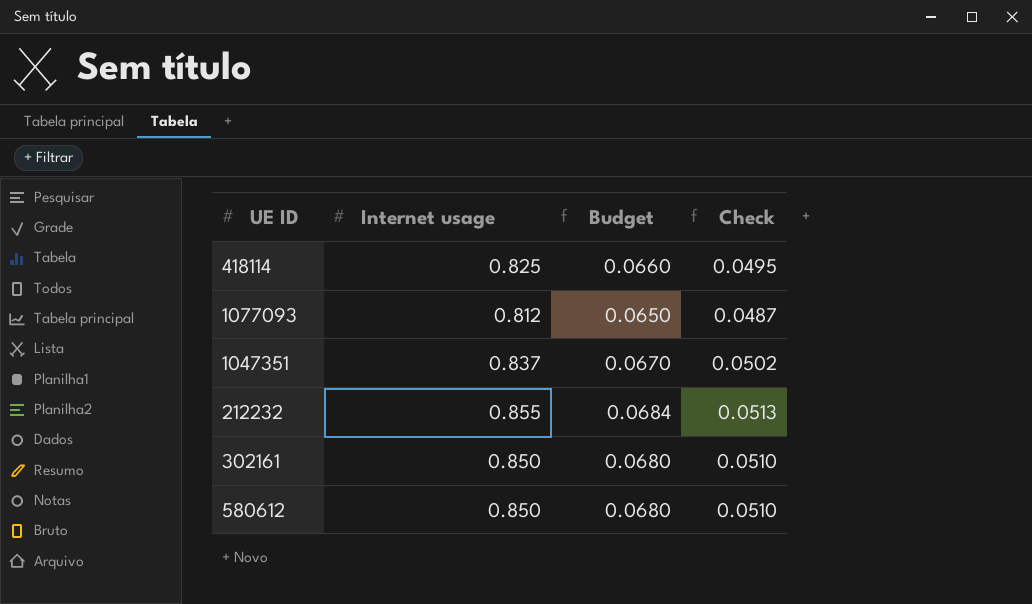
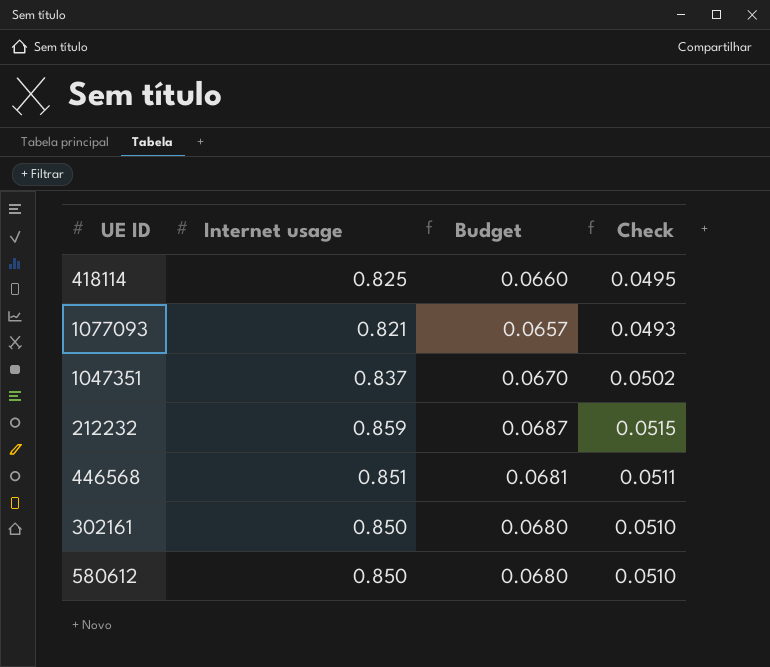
1077093 | Internet usage: 0.812 -> 0.821
1077093 | Budget: 0.0650 -> 0.0657
1077093 | Check: 0.0487 -> 0.0493
212232 | Internet usage: 0.855 -> 0.859
212232 | Budget: 0.0684 -> 0.0687
212232 | Check: 0.0513 -> 0.0515
row 446568: none -> 0.851 | 0.0681 | 0.0511

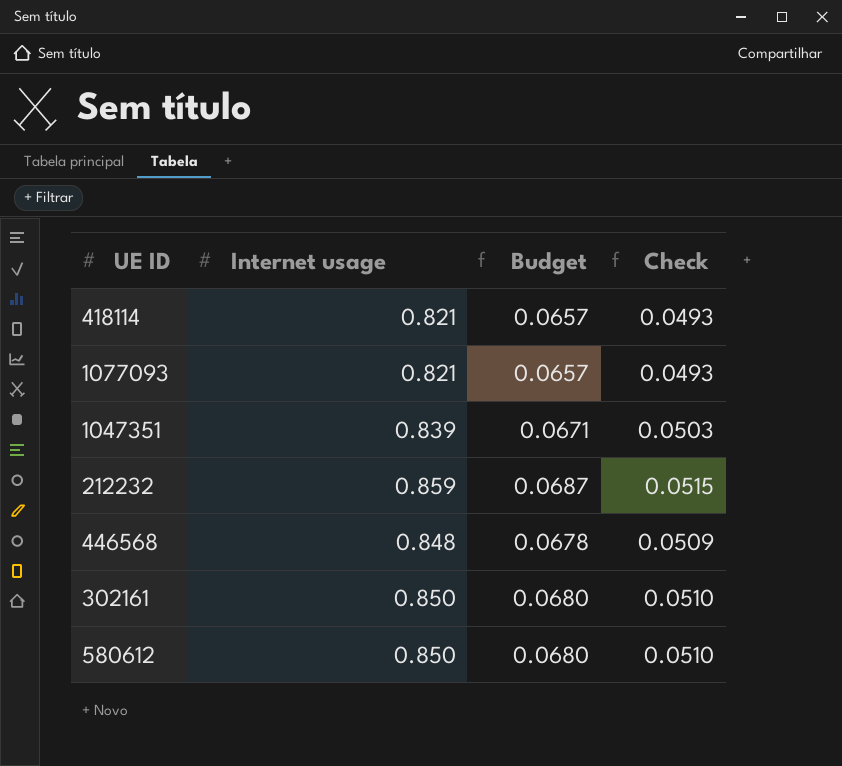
418114 | Internet usage: 0.825 -> 0.821
418114 | Budget: 0.0660 -> 0.0657
418114 | Check: 0.0495 -> 0.0493
1047351 | Internet usage: 0.837 -> 0.839
1047351 | Budget: 0.0670 -> 0.0671
1047351 | Check: 0.0502 -> 0.0503
446568 | Internet usage: 0.851 -> 0.848
446568 | Budget: 0.0681 -> 0.0678
446568 | Check: 0.0511 -> 0.0509

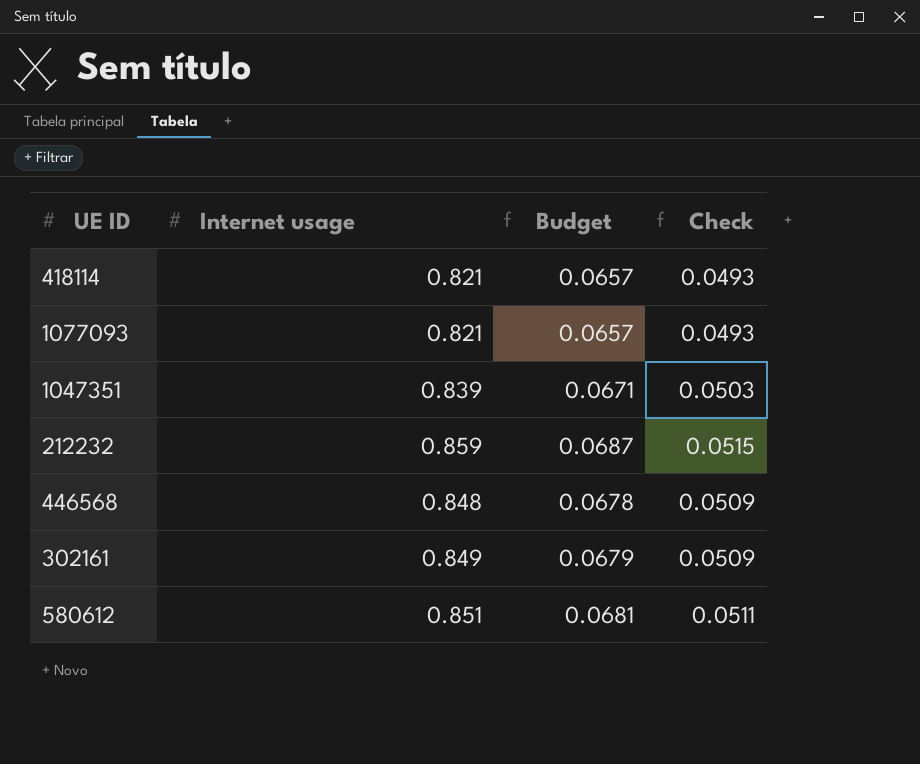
302161 | Internet usage: 0.850 -> 0.849
302161 | Budget: 0.0680 -> 0.0679
302161 | Check: 0.0510 -> 0.0509
580612 | Internet usage: 0.850 -> 0.851
580612 | Budget: 0.0680 -> 0.0681
580612 | Check: 0.0510 -> 0.0511

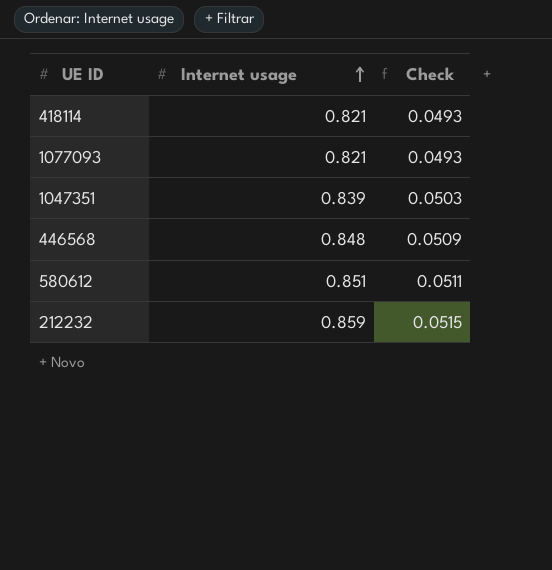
row order: none -> Internet usage ascending
column Budget | formula: [Internet usage] * 0.08 -> none
row 302161: 0.849 | 0.0679 | 0.0509 -> none

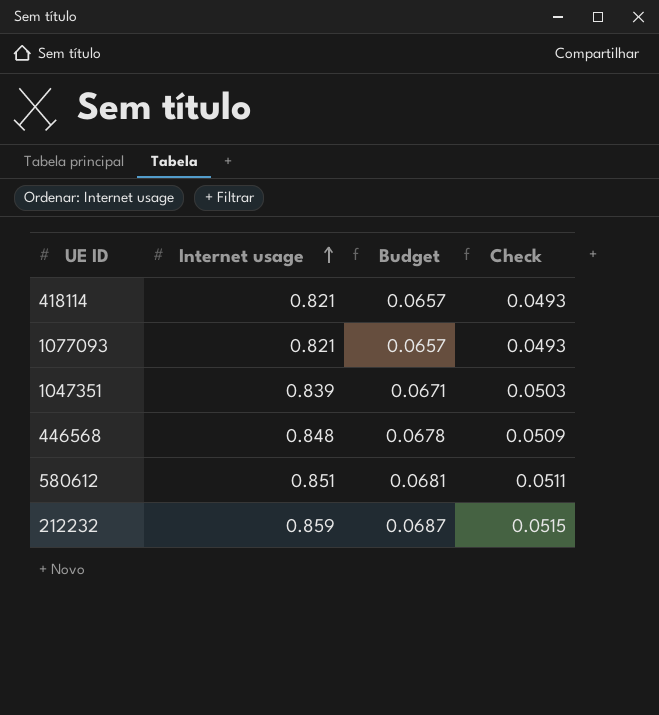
column Budget | formula: none -> [Internet usage] * 0.08

